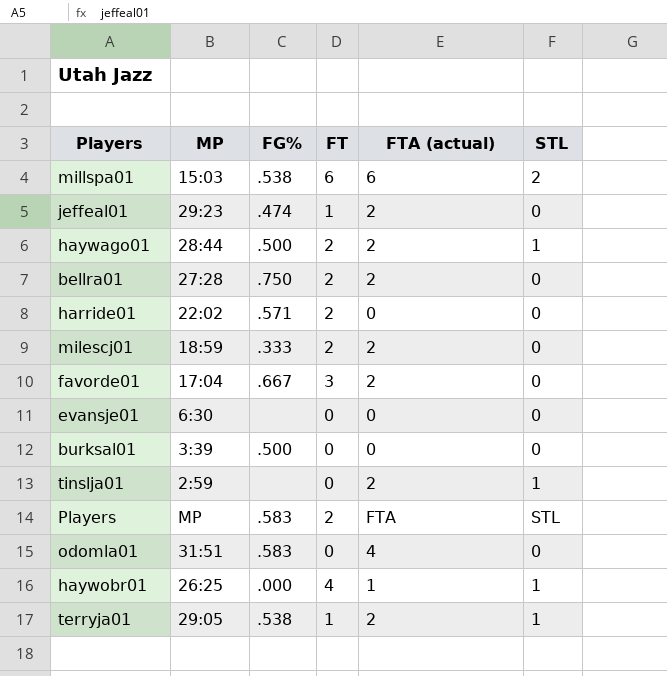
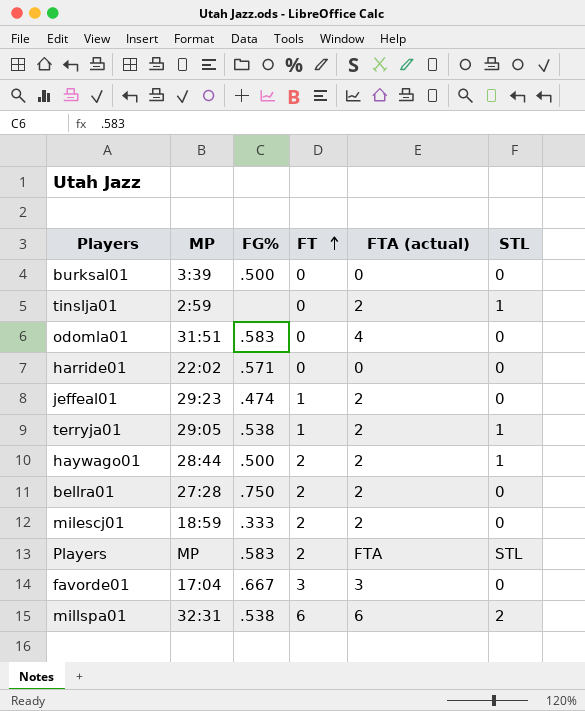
row order: none -> FT ascending
row evansje01: 6:30 | none | 0 | 0 | 0 -> none
row haywobr01: 26:25 | .000 | 4 | 1 | 1 -> none
harride01 | FT: 2 -> 0
favorde01 | FTA (actual): 2 -> 3
millspa01 | MP: 15:03 -> 32:31

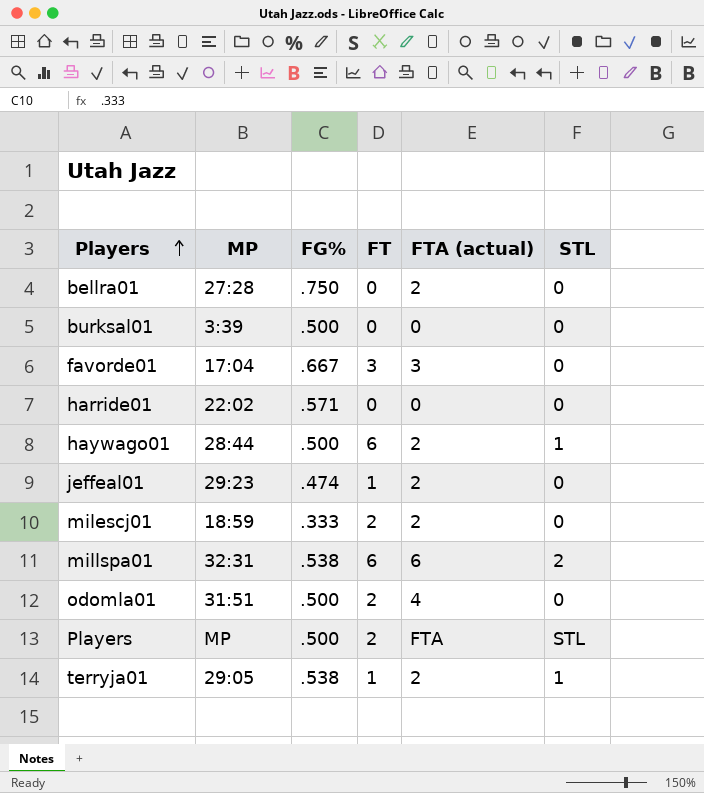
row order: FT ascending -> Players ascending
row tinslja01: 2:59 | none | 0 | 2 | 1 -> none
bellra01 | FT: 2 -> 0
haywago01 | FT: 2 -> 6
odomla01 | FG%: .583 -> .500
odomla01 | FT: 0 -> 2
Players | FG%: .583 -> .500

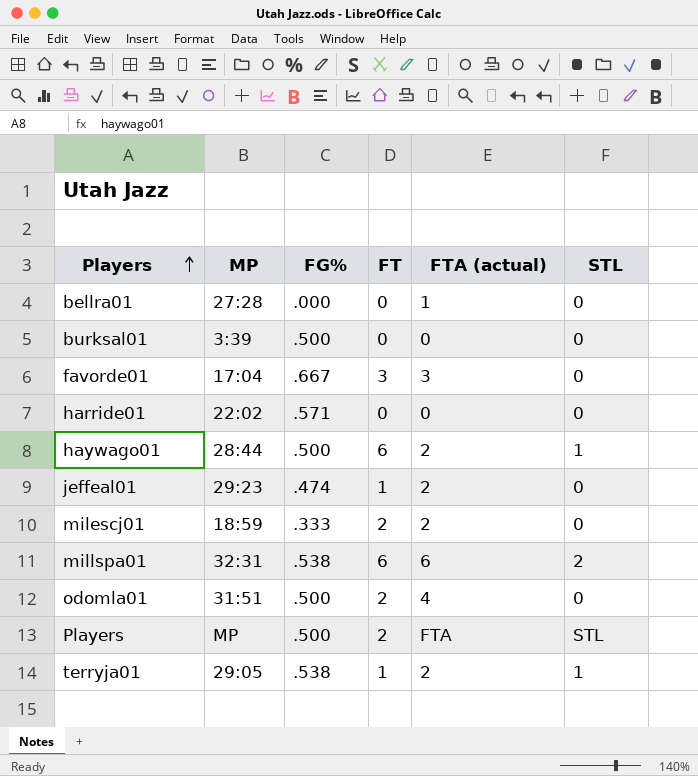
bellra01 | FG%: .750 -> .000
bellra01 | FTA (actual): 2 -> 1

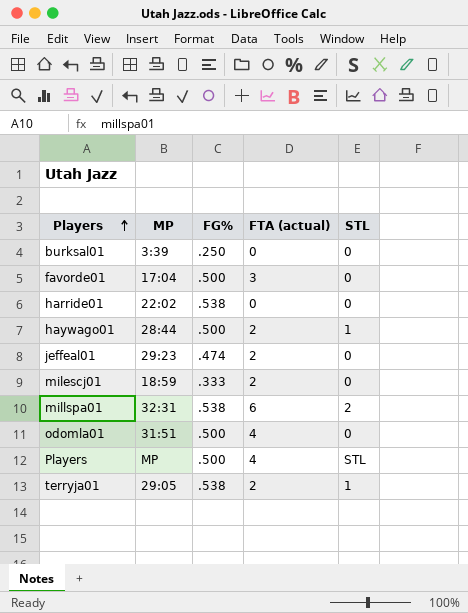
column FT | position: 4 -> none
row bellra01: 27:28 | .000 | 0 | 1 | 0 -> none
burksal01 | FG%: .500 -> .250
favorde01 | FG%: .667 -> .500
harride01 | FG%: .571 -> .538
Players | FTA (actual): FTA -> 4

